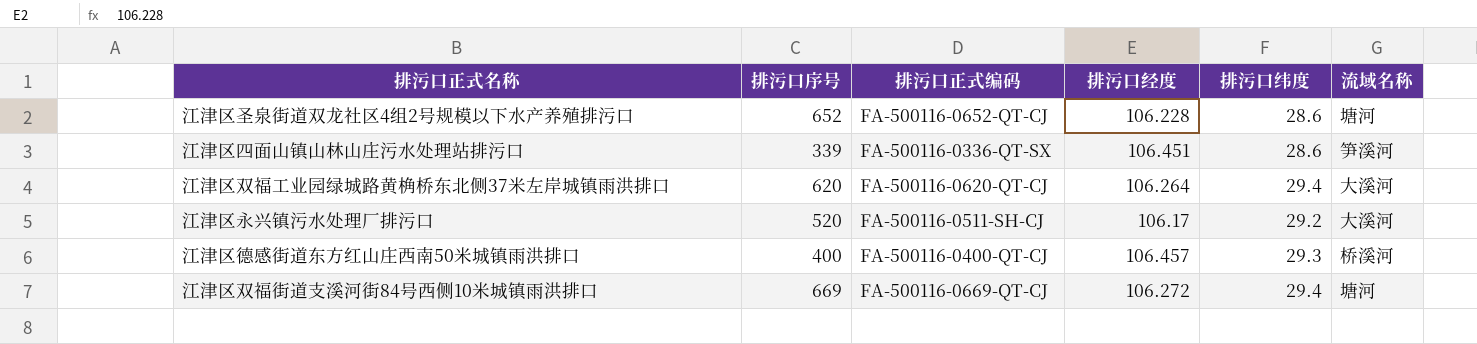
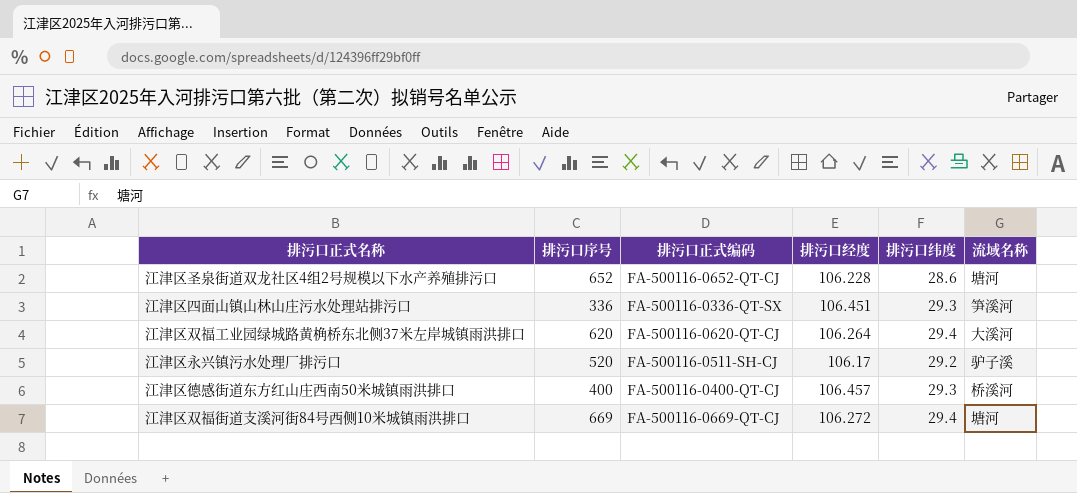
江津区四面山镇山林山庄污水处理站排污口 | 排污口序号: 339 -> 336
江津区四面山镇山林山庄污水处理站排污口 | 排污口纬度: 28.6 -> 29.3
江津区永兴镇污水处理厂排污口 | 流域名称: 大溪河 -> 驴子溪

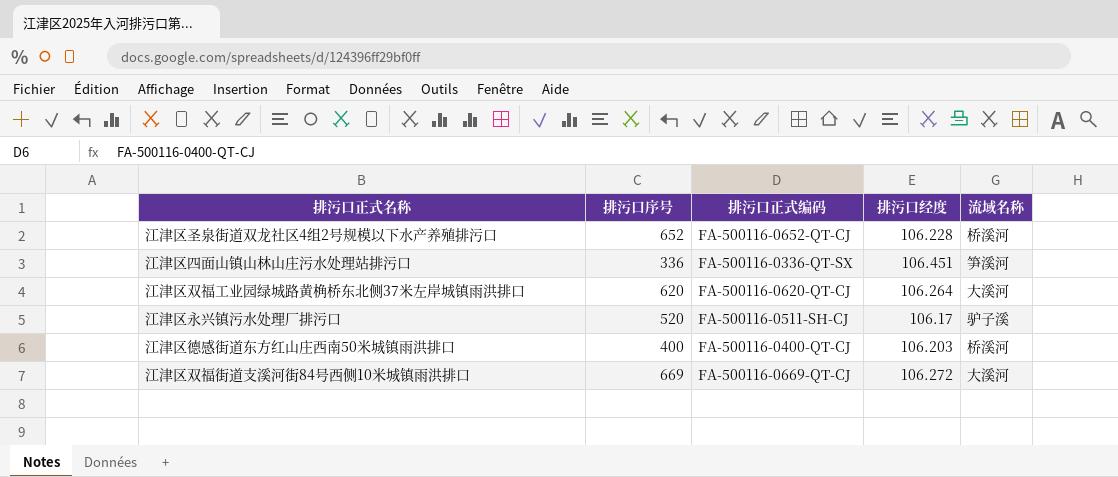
column 排污口纬度 | position: 5 -> none
江津区圣泉街道双龙社区4组2号规模以下水产养殖排污口 | 流域名称: 塘河 -> 桥溪河
江津区德感街道东方红山庄西南50米城镇雨洪排口 | 排污口经度: 106.457 -> 106.203
江津区双福街道支溪河街84号西侧10米城镇雨洪排口 | 流域名称: 塘河 -> 大溪河

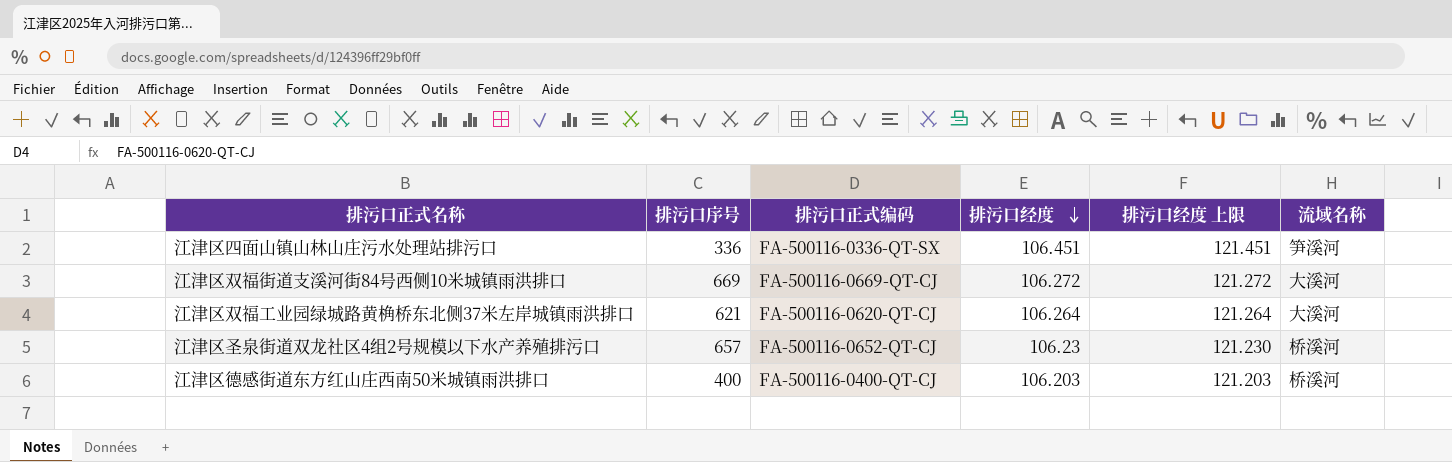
row order: none -> 排污口经度 descending
column 排污口经度 上限 | formula: none -> [排污口经度] + 15
row 江津区永兴镇污水处理厂排污口: 520 | FA-500116-0511-SH-CJ | 106.17 | 驴子溪 -> none
江津区双福工业园绿城路黄桷桥东北侧37米左岸城镇雨洪排口 | 排污口序号: 620 -> 621
江津区圣泉街道双龙社区4组2号规模以下水产养殖排污口 | 排污口序号: 652 -> 657
江津区圣泉街道双龙社区4组2号规模以下水产养殖排污口 | 排污口经度: 106.228 -> 106.23

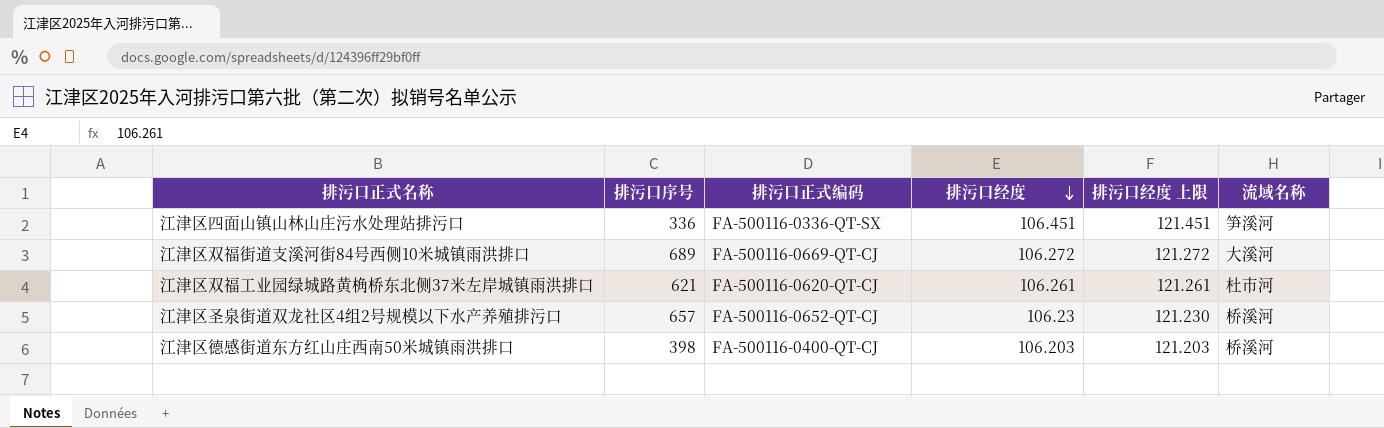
江津区双福街道支溪河街84号西侧10米城镇雨洪排口 | 排污口序号: 669 -> 689
江津区双福工业园绿城路黄桷桥东北侧37米左岸城镇雨洪排口 | 排污口经度: 106.264 -> 106.261
江津区双福工业园绿城路黄桷桥东北侧37米左岸城镇雨洪排口 | 排污口经度 上限: 121.264 -> 121.261
江津区双福工业园绿城路黄桷桥东北侧37米左岸城镇雨洪排口 | 流域名称: 大溪河 -> 杜市河
江津区德感街道东方红山庄西南50米城镇雨洪排口 | 排污口序号: 400 -> 398

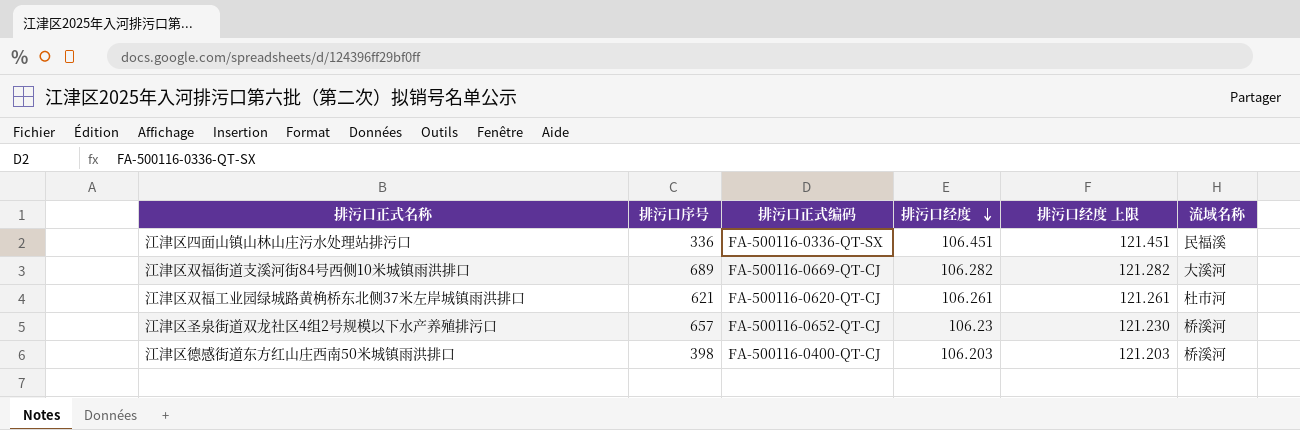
江津区四面山镇山林山庄污水处理站排污口 | 流域名称: 笋溪河 -> 民福溪
江津区双福街道支溪河街84号西侧10米城镇雨洪排口 | 排污口经度: 106.272 -> 106.282
江津区双福街道支溪河街84号西侧10米城镇雨洪排口 | 排污口经度 上限: 121.272 -> 121.282

